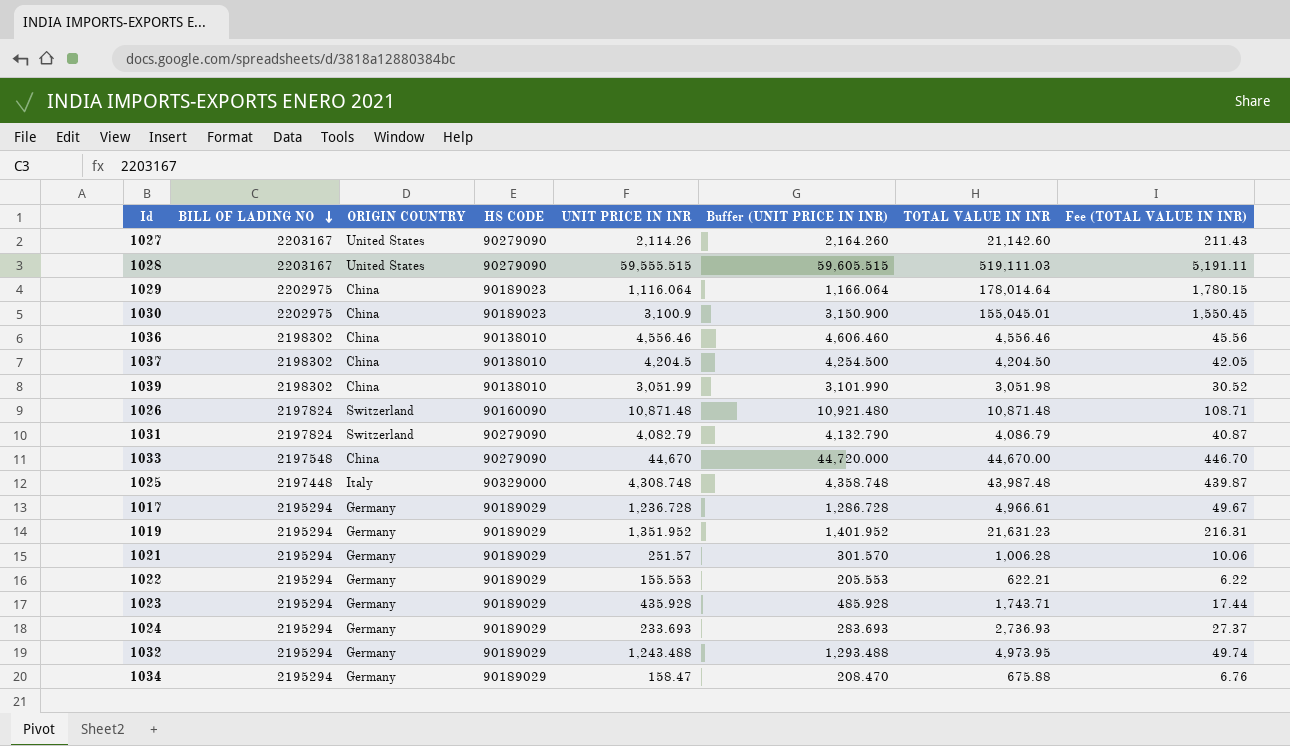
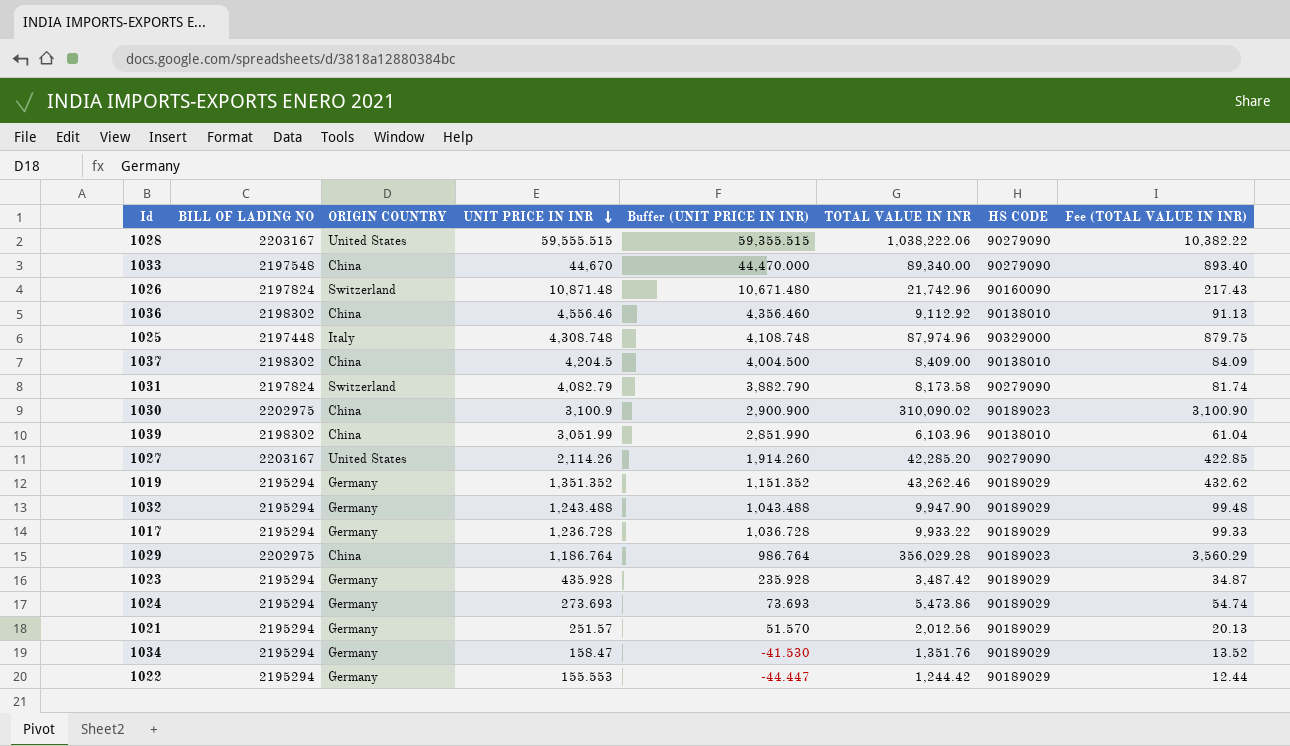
row order: BILL OF LADING NO descending -> UNIT PRICE IN INR descending
column Buffer (UNIT PRICE IN INR) | formula: [UNIT PRICE IN INR] + 50 -> [UNIT PRICE IN INR] - 200
column HS CODE | position: 4 -> 7
1028 | TOTAL VALUE IN INR: 519,111.03 -> 1,038,222.06
1028 | Fee (TOTAL VALUE IN INR): 5,191.11 -> 10,382.22
1033 | TOTAL VALUE IN INR: 44,670.00 -> 89,340.00
1033 | Fee (TOTAL VALUE IN INR): 446.70 -> 893.40
1026 | TOTAL VALUE IN INR: 10,871.48 -> 21,742.96
1026 | Fee (TOTAL VALUE IN INR): 108.71 -> 217.43
1036 | TOTAL VALUE IN INR: 4,556.46 -> 9,112.92
1036 | Fee (TOTAL VALUE IN INR): 45.56 -> 91.13
1025 | TOTAL VALUE IN INR: 43,987.48 -> 87,974.96
1025 | Fee (TOTAL VALUE IN INR): 439.87 -> 879.75
1037 | TOTAL VALUE IN INR: 4,204.50 -> 8,409.00
1037 | Fee (TOTAL VALUE IN INR): 42.05 -> 84.09
1031 | TOTAL VALUE IN INR: 4,086.79 -> 8,173.58
1031 | Fee (TOTAL VALUE IN INR): 40.87 -> 81.74
1030 | TOTAL VALUE IN INR: 155,045.01 -> 310,090.02
1030 | Fee (TOTAL VALUE IN INR): 1,550.45 -> 3,100.90
1039 | TOTAL VALUE IN INR: 3,051.98 -> 6,103.96
1039 | Fee (TOTAL VALUE IN INR): 30.52 -> 61.04
1027 | TOTAL VALUE IN INR: 21,142.60 -> 42,285.20
1027 | Fee (TOTAL VALUE IN INR): 211.43 -> 422.85
1019 | UNIT PRICE IN INR: 1,351.952 -> 1,351.352
1019 | TOTAL VALUE IN INR: 21,631.23 -> 43,262.46
1019 | Fee (TOTAL VALUE IN INR): 216.31 -> 432.62
1032 | TOTAL VALUE IN INR: 4,973.95 -> 9,947.90
1032 | Fee (TOTAL VALUE IN INR): 49.74 -> 99.48
1017 | TOTAL VALUE IN INR: 4,966.61 -> 9,933.22
1017 | Fee (TOTAL VALUE IN INR): 49.67 -> 99.33
1029 | UNIT PRICE IN INR: 1,116.064 -> 1,186.764
1029 | TOTAL VALUE IN INR: 178,014.64 -> 356,029.28
1029 | Fee (TOTAL VALUE IN INR): 1,780.15 -> 3,560.29
1023 | TOTAL VALUE IN INR: 1,743.71 -> 3,487.42
1023 | Fee (TOTAL VALUE IN INR): 17.44 -> 34.87
1024 | UNIT PRICE IN INR: 233.693 -> 273.693
1024 | TOTAL VALUE IN INR: 2,736.93 -> 5,473.86
1024 | Fee (TOTAL VALUE IN INR): 27.37 -> 54.74
1021 | TOTAL VALUE IN INR: 1,006.28 -> 2,012.56
1021 | Fee (TOTAL VALUE IN INR): 10.06 -> 20.13
1034 | TOTAL VALUE IN INR: 675.88 -> 1,351.76
1034 | Fee (TOTAL VALUE IN INR): 6.76 -> 13.52
1022 | TOTAL VALUE IN INR: 622.21 -> 1,244.42
1022 | Fee (TOTAL VALUE IN INR): 6.22 -> 12.44

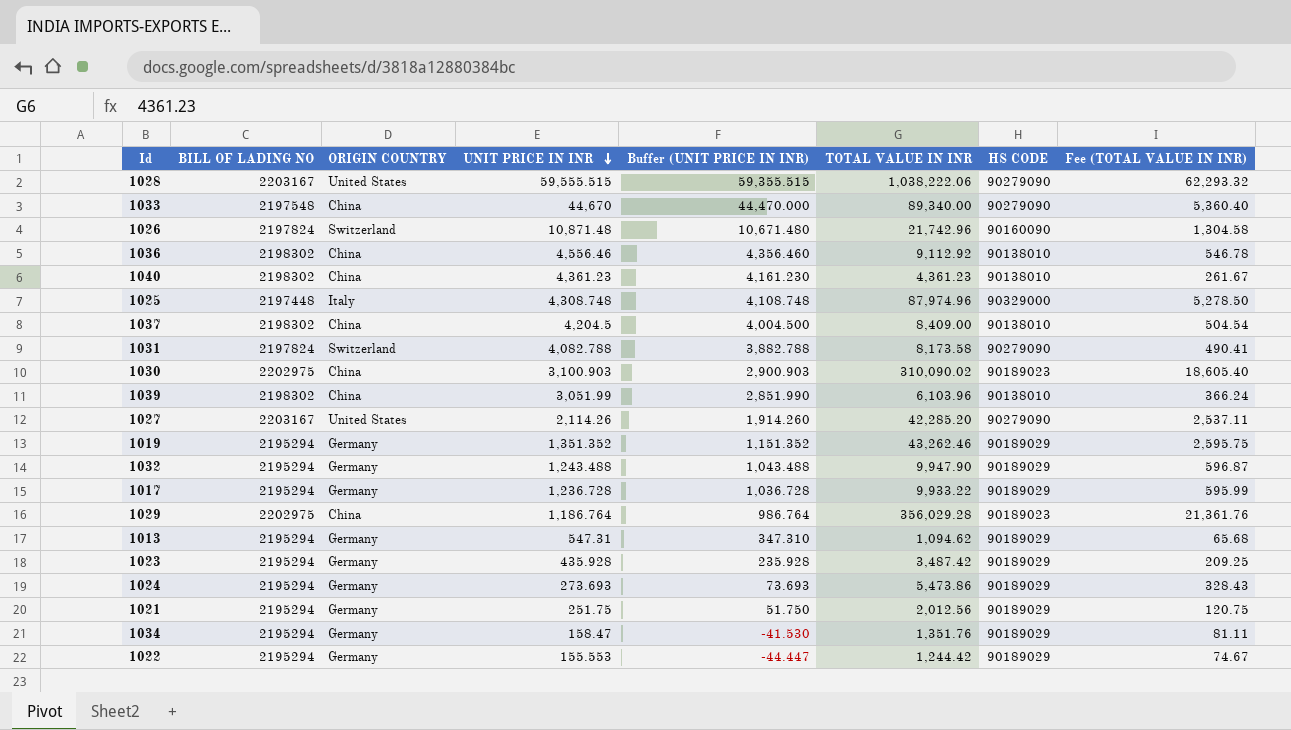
column Fee (TOTAL VALUE IN INR) | formula: [TOTAL VALUE IN INR] * 0.01 -> [TOTAL VALUE IN INR] * 0.06
row 1040: none -> 2198302 | China | 4,361.23 | 4,161.230 | 4,361.23 | 90138010 | 261.67
1031 | UNIT PRICE IN INR: 4,082.79 -> 4,082.788
1031 | Buffer (UNIT PRICE IN INR): 3,882.790 -> 3,882.788
1030 | UNIT PRICE IN INR: 3,100.9 -> 3,100.903
1030 | Buffer (UNIT PRICE IN INR): 2,900.900 -> 2,900.903
row 1013: none -> 2195294 | Germany | 547.31 | 347.310 | 1,094.62 | 90189029 | 65.68
1021 | UNIT PRICE IN INR: 251.57 -> 251.75
1021 | Buffer (UNIT PRICE IN INR): 51.570 -> 51.750

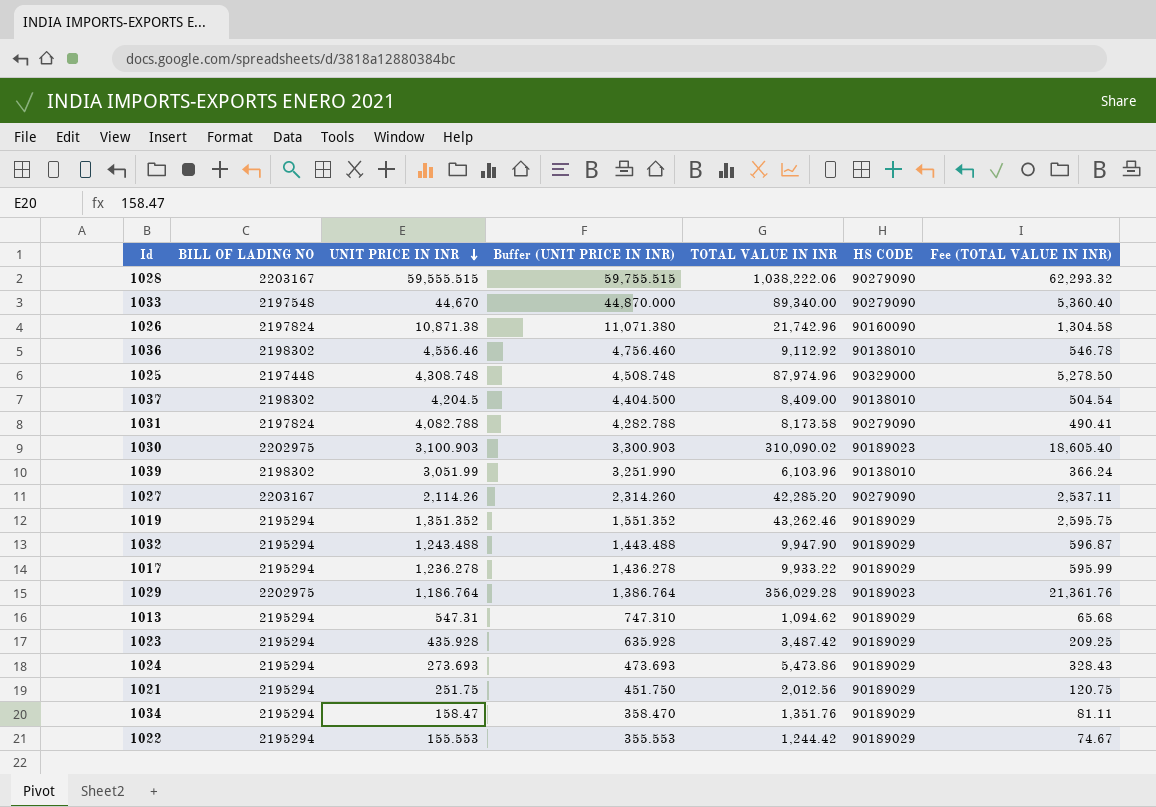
column ORIGIN COUNTRY | position: 3 -> none
column Buffer (UNIT PRICE IN INR) | formula: [UNIT PRICE IN INR] - 200 -> [UNIT PRICE IN INR] + 200
row 1040: 2198302 | China | 4,361.23 | 4,161.230 | 4,361.23 | 90138010 | 261.67 -> none
1026 | UNIT PRICE IN INR: 10,871.48 -> 10,871.38
1017 | UNIT PRICE IN INR: 1,236.728 -> 1,236.278

